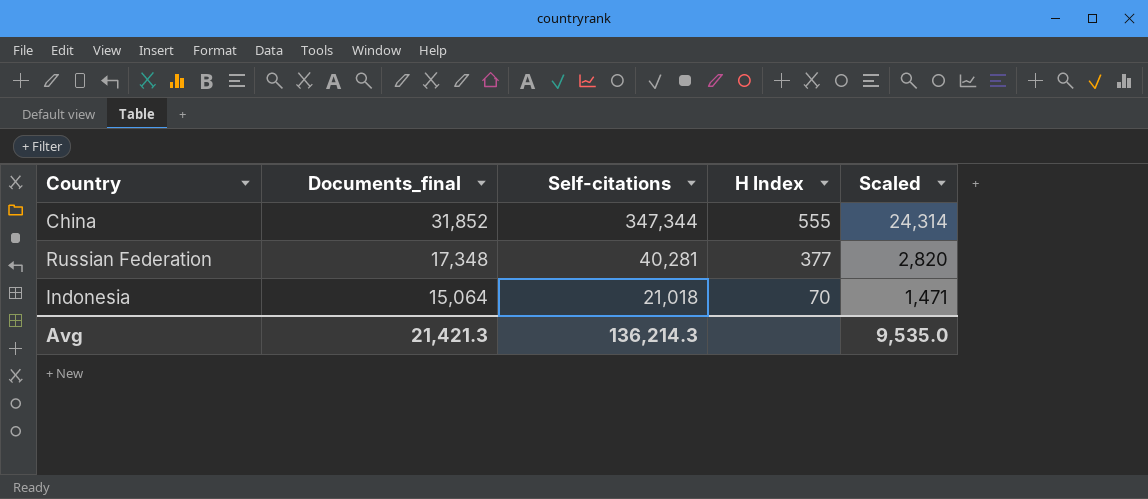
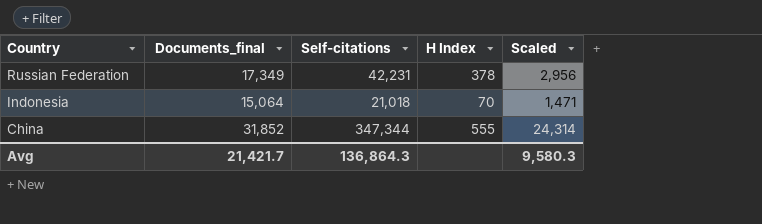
row order: Documents_final descending -> Country descending
Russian Federation | Documents_final: 17,348 -> 17,349
Russian Federation | Self-citations: 40,281 -> 42,231
Russian Federation | H Index: 377 -> 378
Russian Federation | Scaled: 2,820 -> 2,956
Avg | Documents_final: 21,421.3 -> 21,421.7
Avg | Self-citations: 136,214.3 -> 136,864.3
Avg | Scaled: 9,535.0 -> 9,580.3

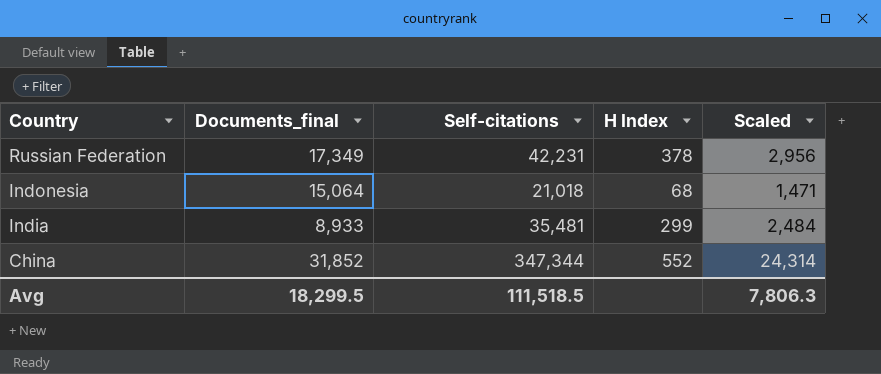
Indonesia | H Index: 70 -> 68
row India: none -> 8,933 | 35,481 | 299 | 2,484
China | H Index: 555 -> 552
Avg | Documents_final: 21,421.7 -> 18,299.5
Avg | Self-citations: 136,864.3 -> 111,518.5
Avg | Scaled: 9,580.3 -> 7,806.3

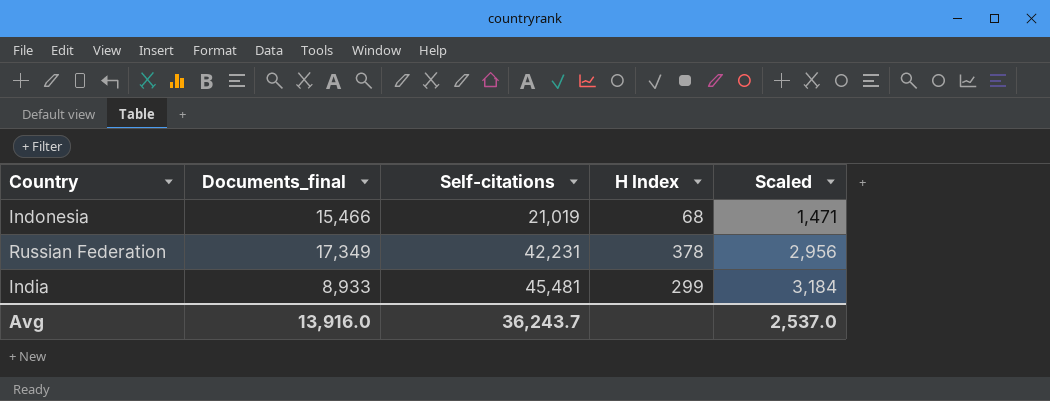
row order: Country descending -> Self-citations ascending
row China: 31,852 | 347,344 | 552 | 24,314 -> none
Indonesia | Documents_final: 15,064 -> 15,466
Indonesia | Self-citations: 21,018 -> 21,019
India | Self-citations: 35,481 -> 45,481
India | Scaled: 2,484 -> 3,184
Avg | Documents_final: 18,299.5 -> 13,916.0
Avg | Self-citations: 111,518.5 -> 36,243.7
Avg | Scaled: 7,806.3 -> 2,537.0

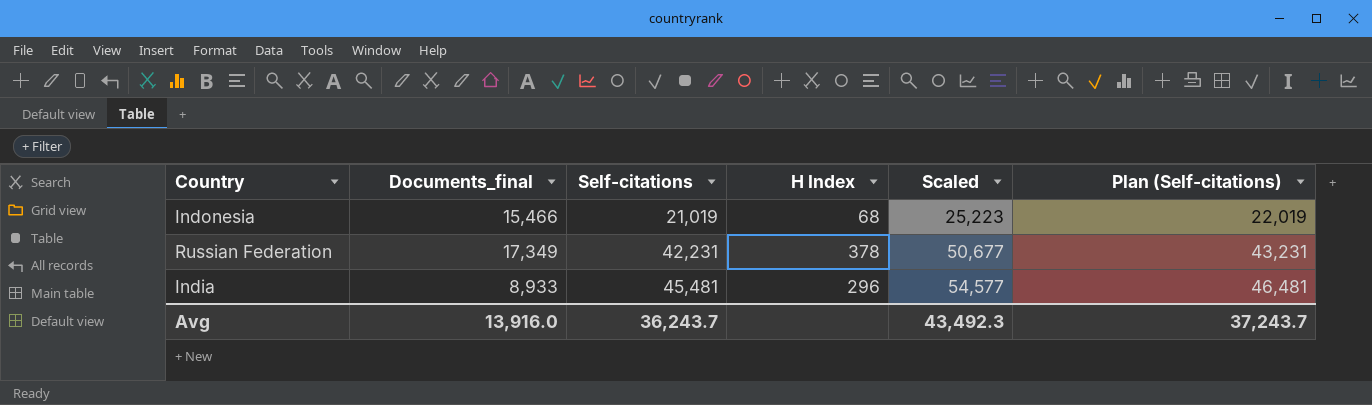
column Scaled | formula: [Self-citations] * 0.07 -> [Self-citations] * 1.2
column Plan (Self-citations) | formula: none -> [Self-citations] + 1000
India | H Index: 299 -> 296
Avg | Scaled: 2,537.0 -> 43,492.3

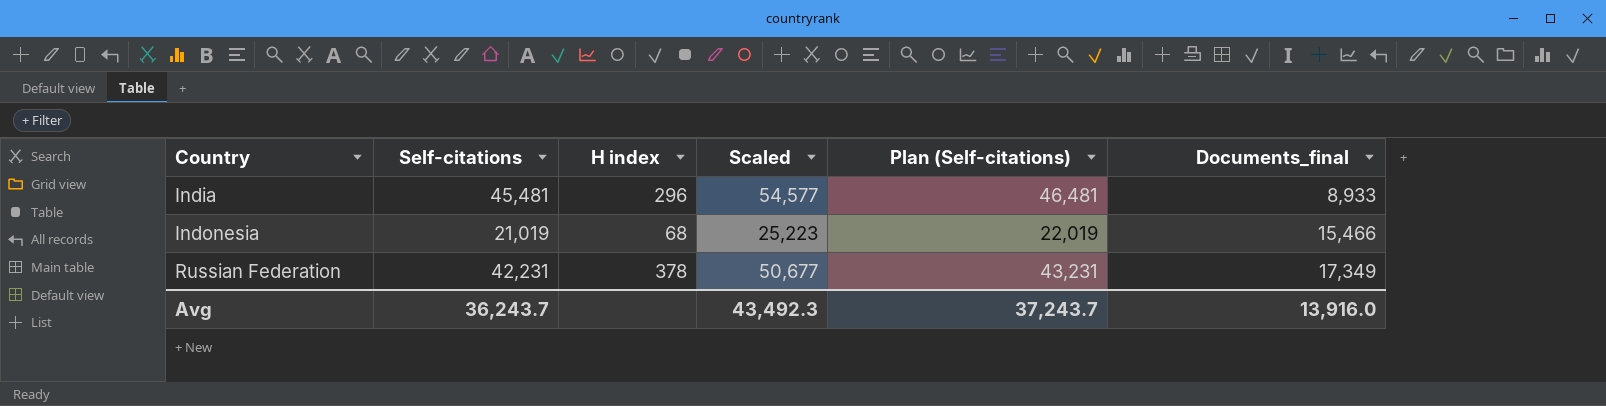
row order: Self-citations ascending -> Country ascending
column name: H Index -> H index
column Documents_final | position: 2 -> 6

